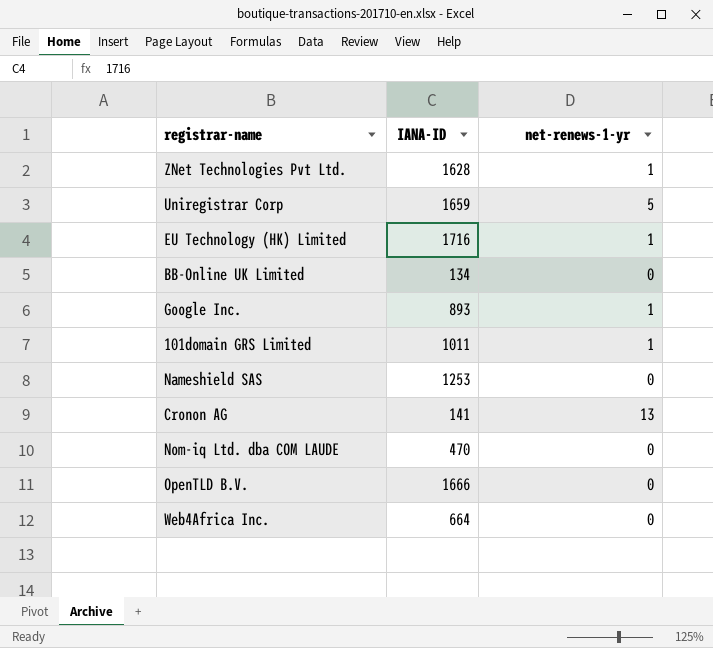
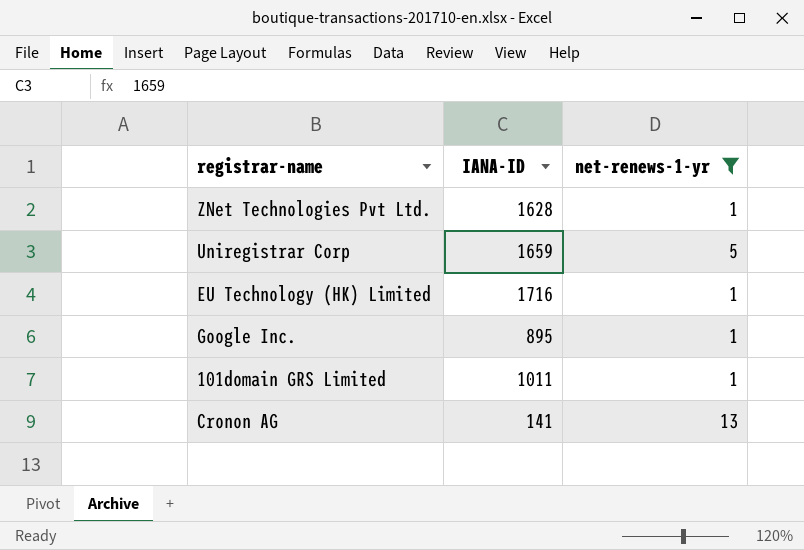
filter: none -> net-renews-1-yr != 0
Google Inc. | IANA-ID: 893 -> 895

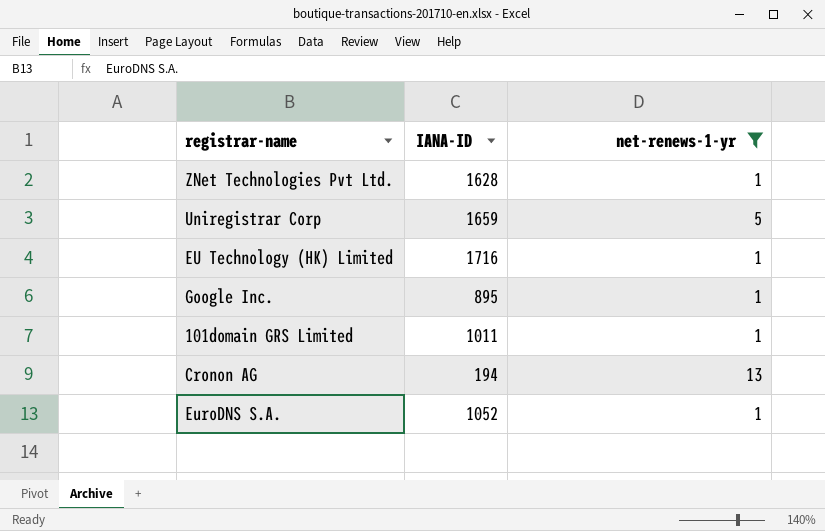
Cronon AG | IANA-ID: 141 -> 194
row EuroDNS S.A.: none -> 1052 | 1

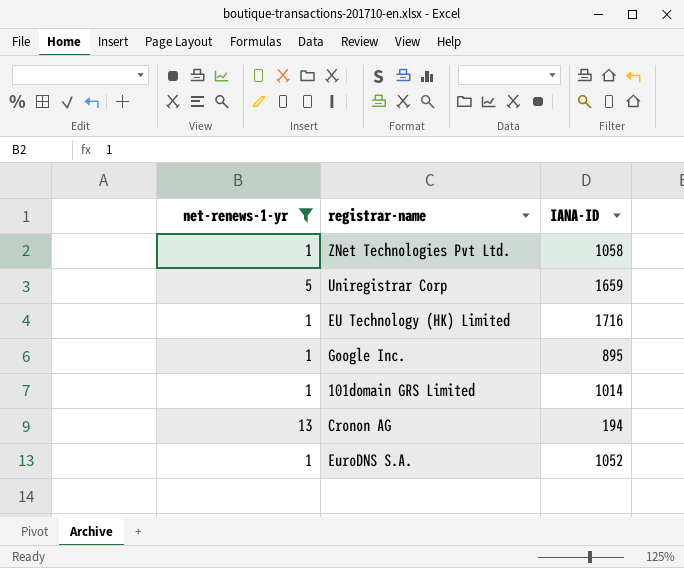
column net-renews-1-yr | position: 3 -> 1
ZNet Technologies Pvt Ltd. | IANA-ID: 1628 -> 1058
101domain GRS Limited | IANA-ID: 1011 -> 1014

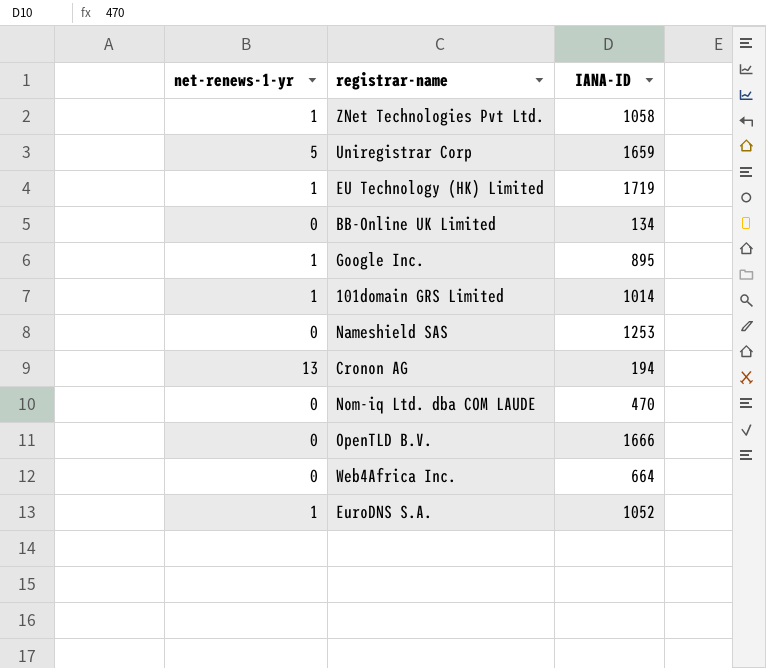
filter: net-renews-1-yr != 0 -> none
EU Technology (HK) Limited | IANA-ID: 1716 -> 1719

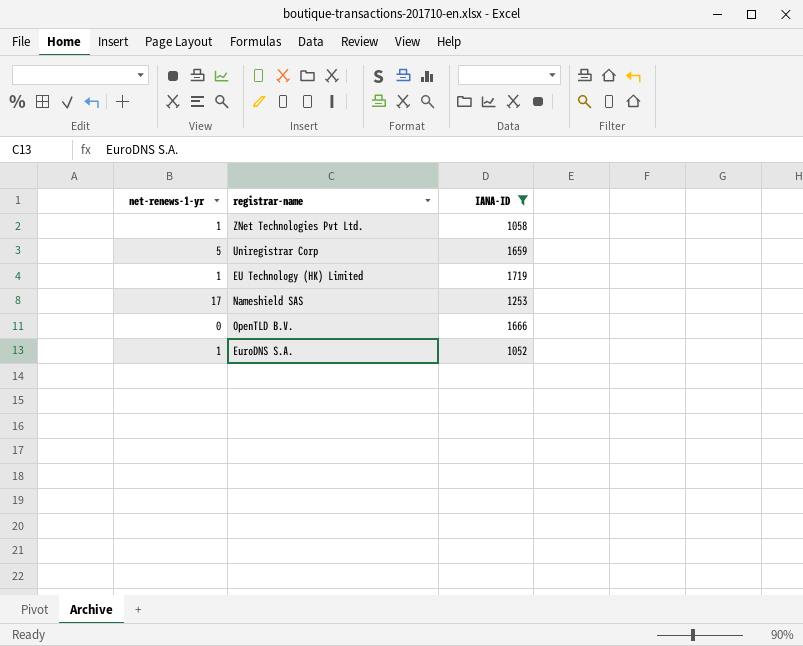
filter: none -> IANA-ID >= 1052
Nameshield SAS | net-renews-1-yr: 0 -> 17

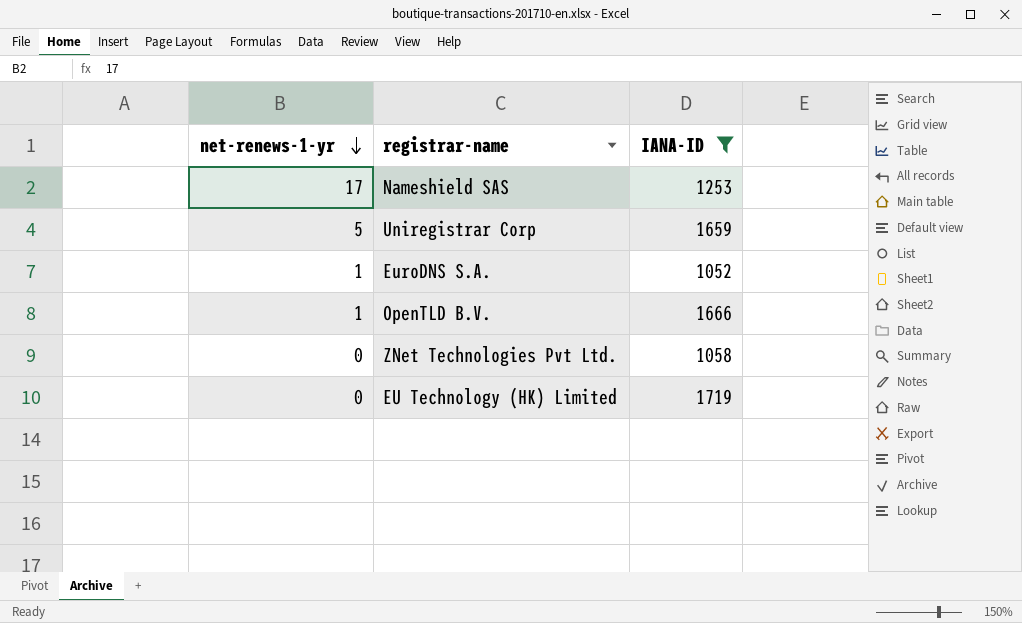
row order: none -> net-renews-1-yr descending
OpenTLD B.V. | net-renews-1-yr: 0 -> 1
ZNet Technologies Pvt Ltd. | net-renews-1-yr: 1 -> 0
EU Technology (HK) Limited | net-renews-1-yr: 1 -> 0

